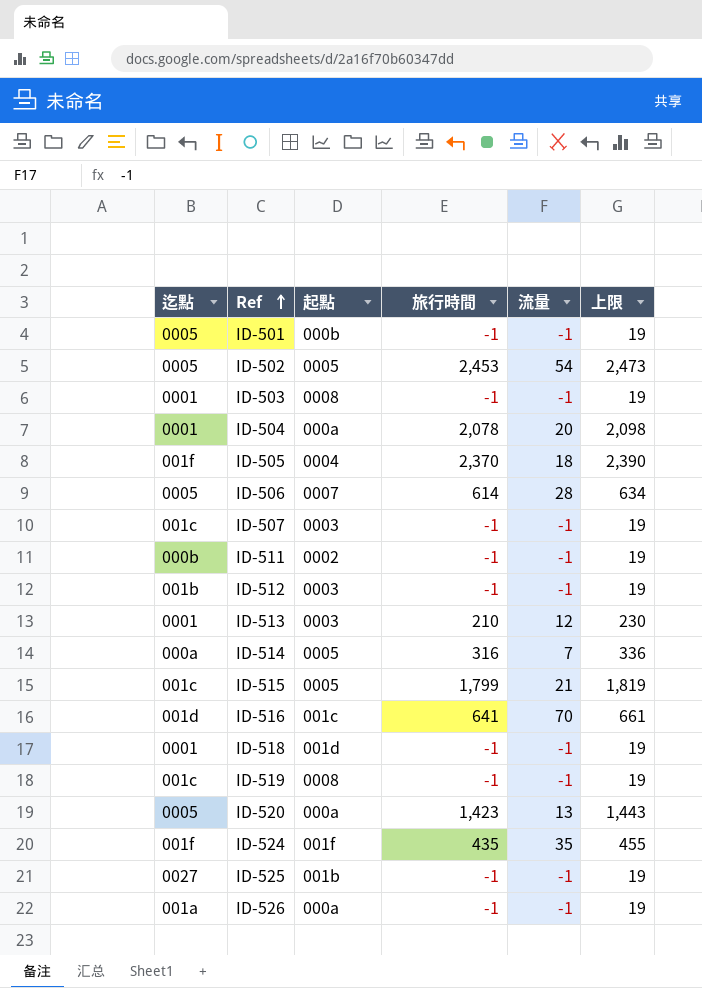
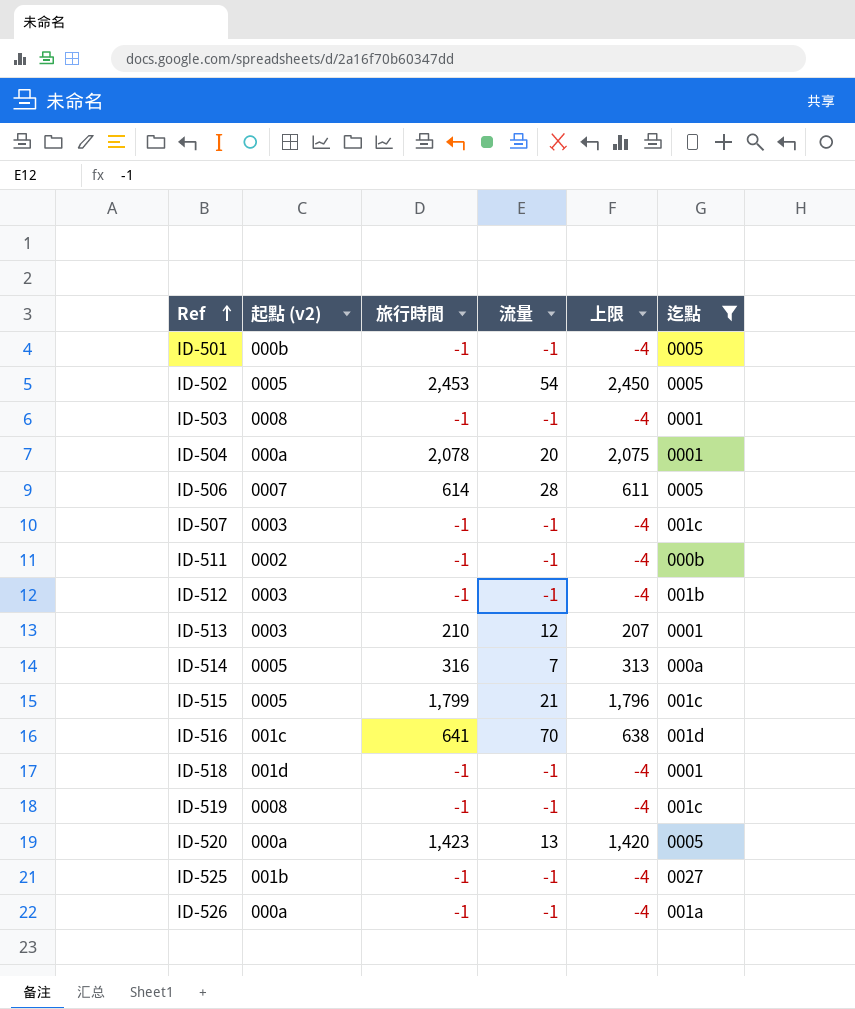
filter: none -> 迄點 != 001f
column name: 起點 -> 起點 (v2)
column 上限 | formula: [旅行時間] + 20 -> [旅行時間] - 3
column 迄點 | position: 1 -> 6

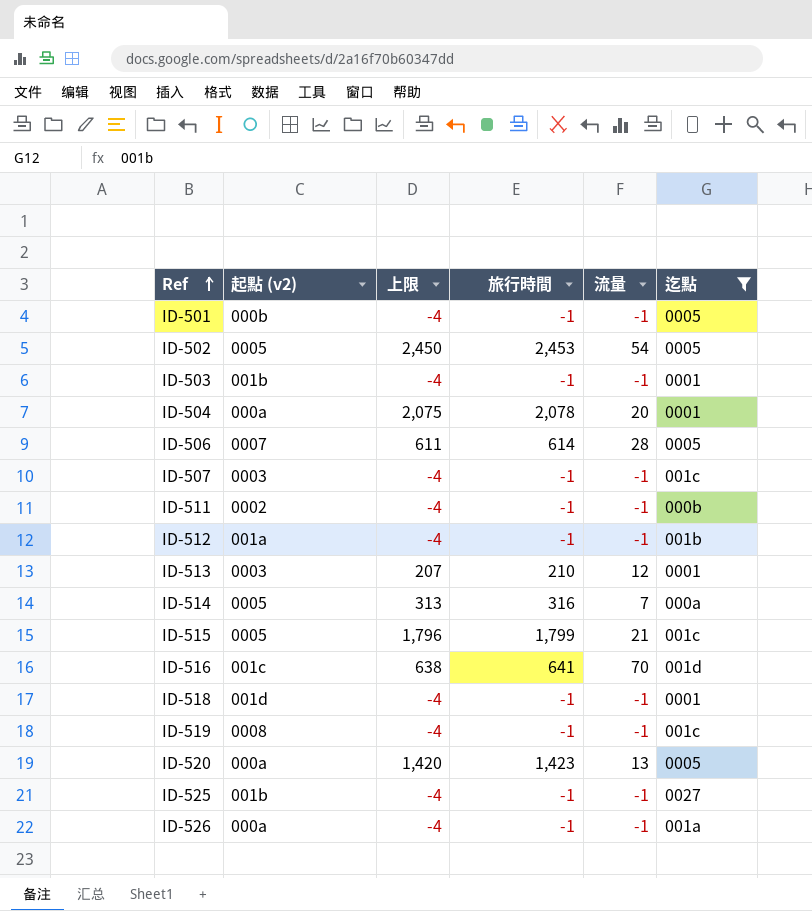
column 上限 | position: 5 -> 3
ID-503 | 起點 (v2): 0008 -> 001b
ID-512 | 起點 (v2): 0003 -> 001a

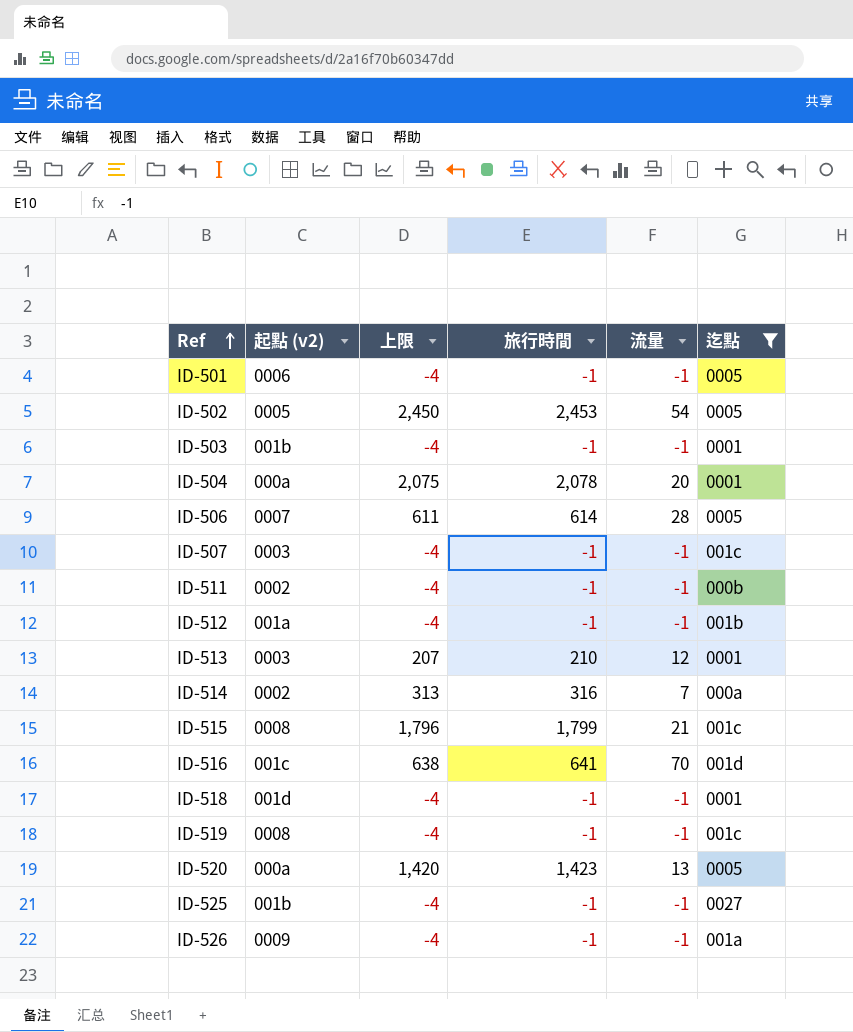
ID-501 | 起點 (v2): 000b -> 0006
ID-514 | 起點 (v2): 0005 -> 0002
ID-515 | 起點 (v2): 0005 -> 0008
ID-526 | 起點 (v2): 000a -> 0009

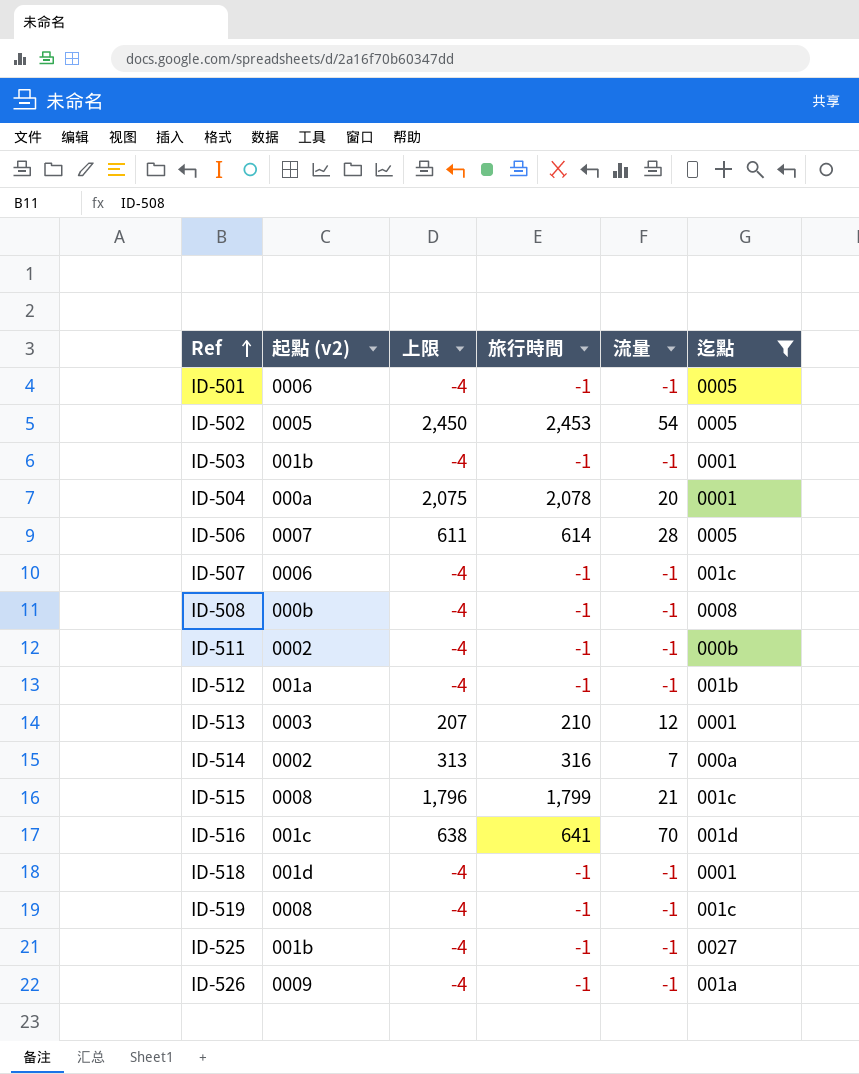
row ID-520: 000a | 1,420 | 1,423 | 13 | 0005 -> none
ID-507 | 起點 (v2): 0003 -> 0006
row ID-508: none -> 000b | -4 | -1 | -1 | 0008

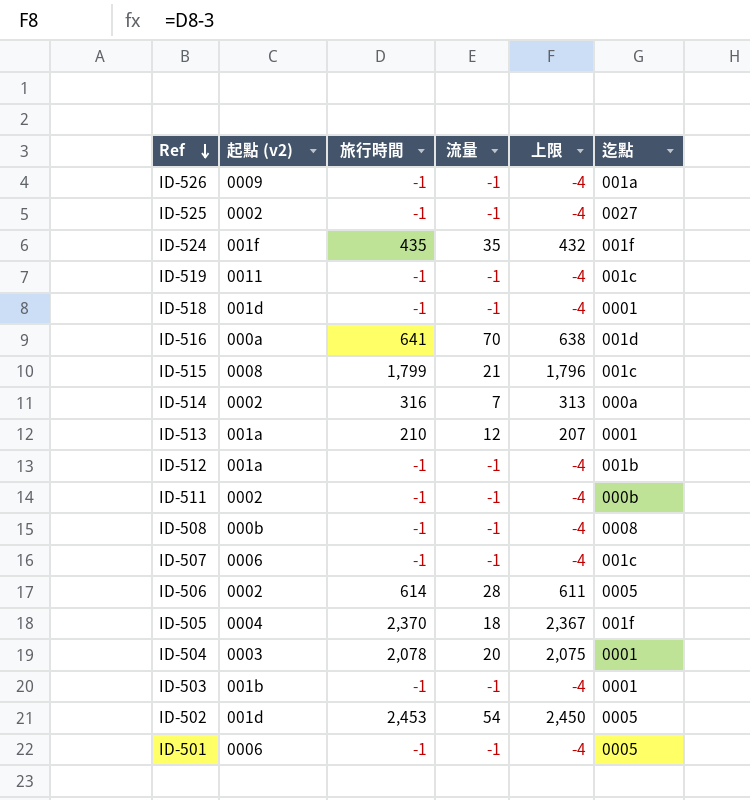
filter: 迄點 != 001f -> none
row order: Ref ascending -> Ref descending
column 上限 | position: 3 -> 5
ID-525 | 起點 (v2): 001b -> 0002
ID-519 | 起點 (v2): 0008 -> 0011
ID-516 | 起點 (v2): 001c -> 000a
ID-513 | 起點 (v2): 0003 -> 001a
ID-506 | 起點 (v2): 0007 -> 0002
ID-504 | 起點 (v2): 000a -> 0003
ID-502 | 起點 (v2): 0005 -> 001d

